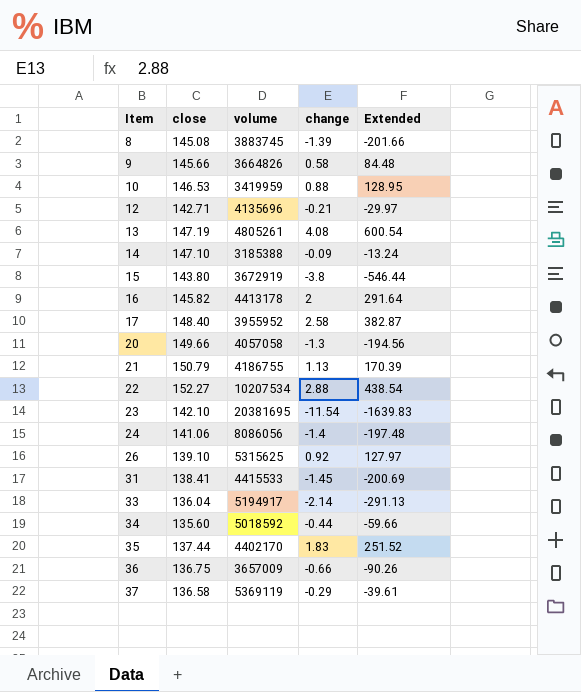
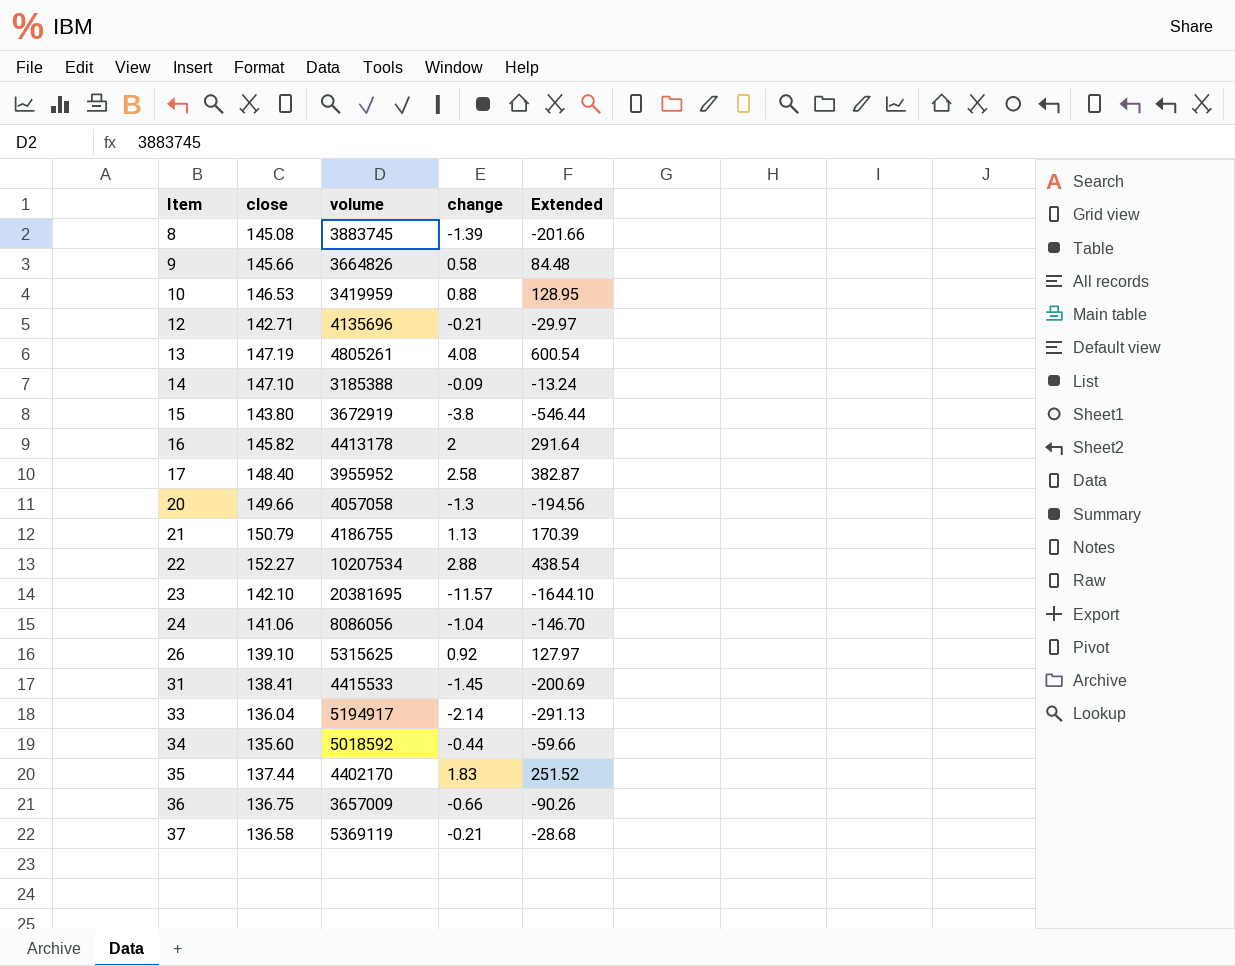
23 | change: -11.54 -> -11.57
23 | Extended: -1639.83 -> -1644.10
24 | change: -1.4 -> -1.04
24 | Extended: -197.48 -> -146.70
37 | change: -0.29 -> -0.21
37 | Extended: -39.61 -> -28.68

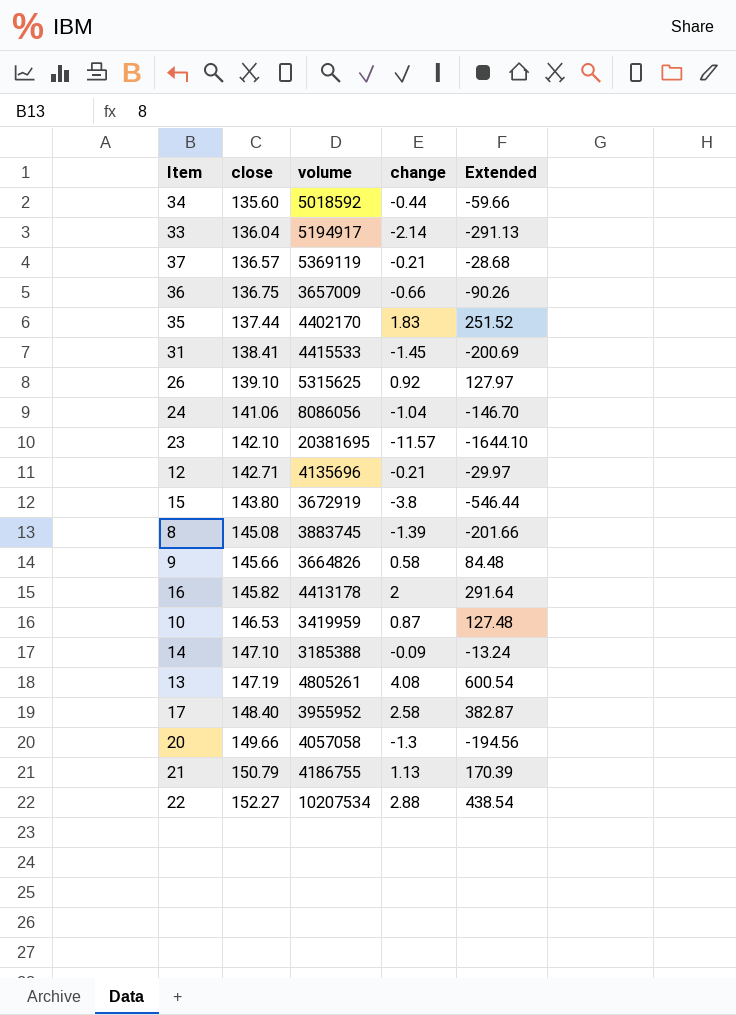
row order: Item ascending -> close ascending
37 | close: 136.58 -> 136.57
10 | change: 0.88 -> 0.87
10 | Extended: 128.95 -> 127.48

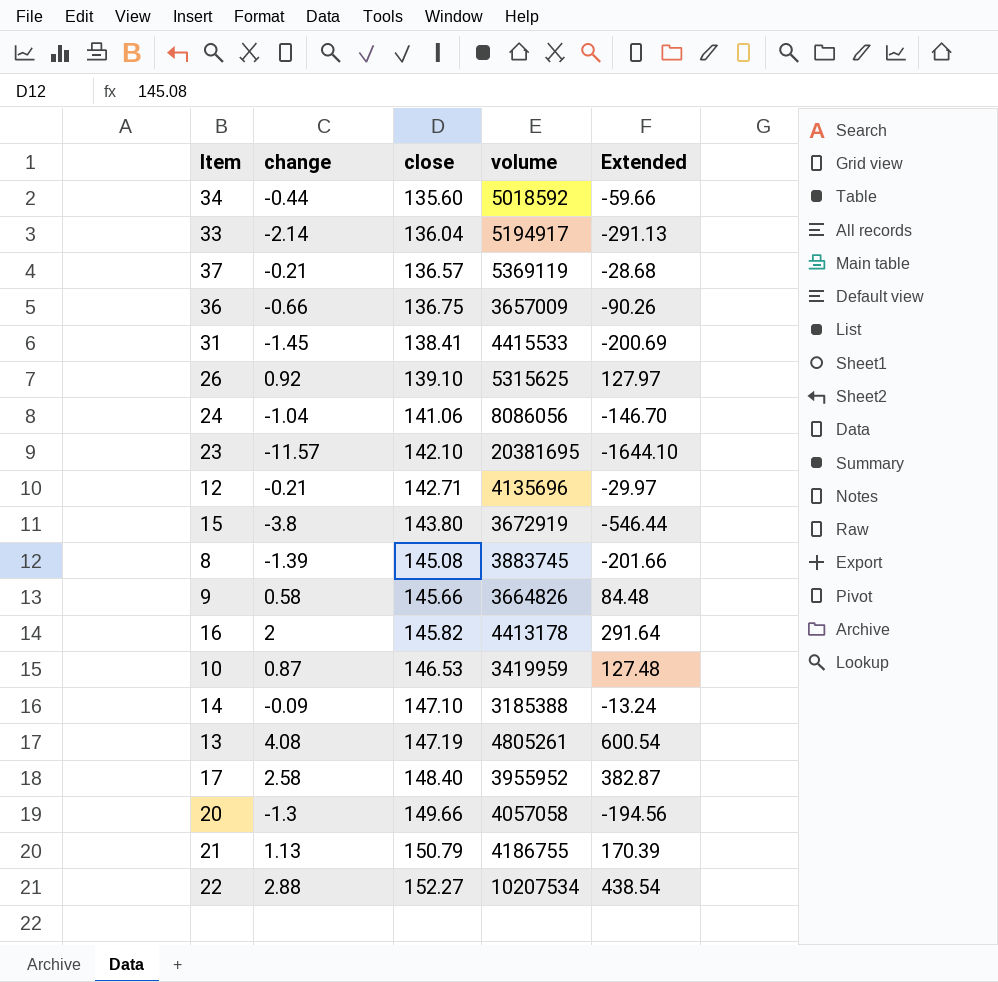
column change | position: 4 -> 2
row 35: 137.44 | 4402170 | 1.83 | 251.52 -> none

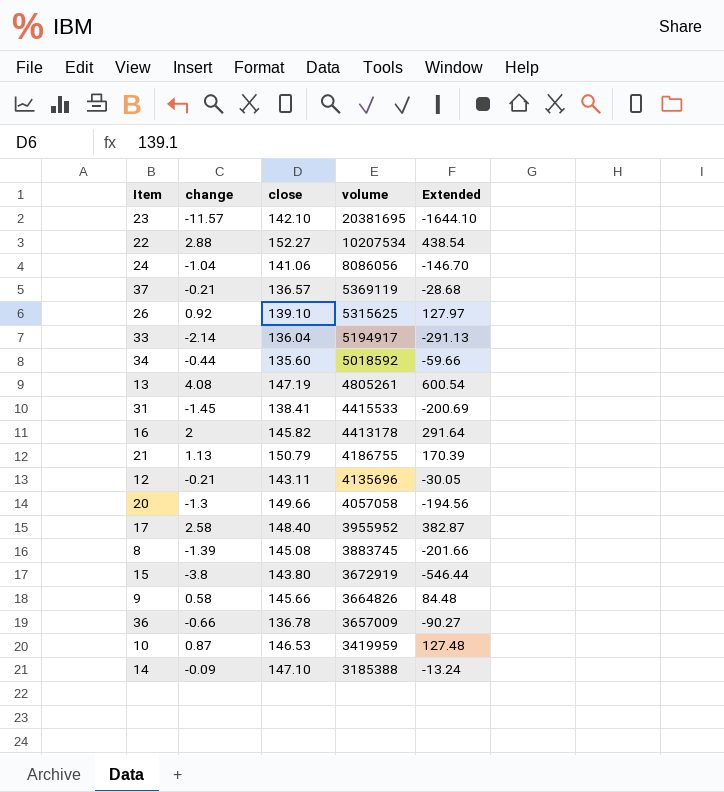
row order: close ascending -> volume descending
12 | close: 142.71 -> 143.11
12 | Extended: -29.97 -> -30.05
36 | close: 136.75 -> 136.78
36 | Extended: -90.26 -> -90.27

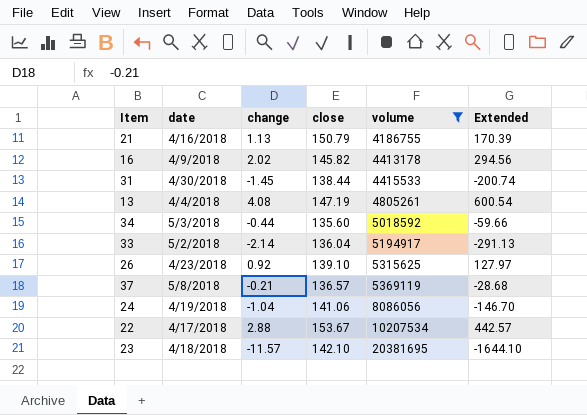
filter: none -> volume >= 4186755
row order: volume descending -> volume ascending
column date | position: none -> 2
16 | change: 2 -> 2.02
16 | Extended: 291.64 -> 294.56
31 | close: 138.41 -> 138.44
31 | Extended: -200.69 -> -200.74
22 | close: 152.27 -> 153.67
22 | Extended: 438.54 -> 442.57

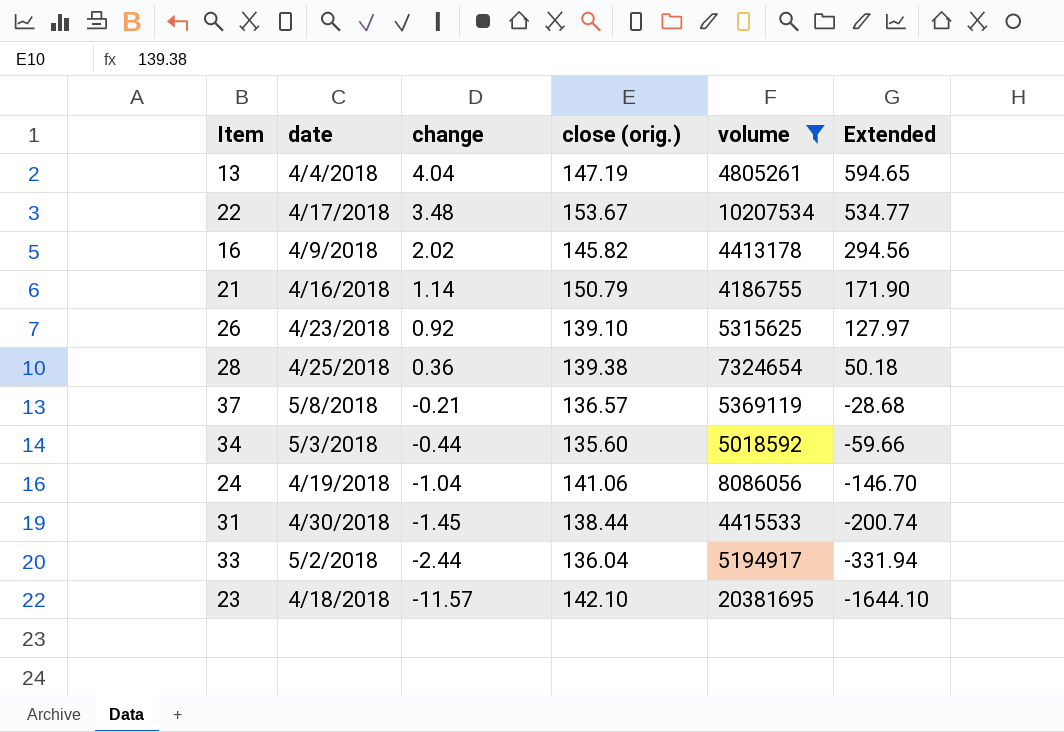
row order: volume ascending -> change descending
column name: close -> close (orig.)
13 | change: 4.08 -> 4.04
13 | Extended: 600.54 -> 594.65
22 | change: 2.88 -> 3.48
22 | Extended: 442.57 -> 534.77
21 | change: 1.13 -> 1.14
21 | Extended: 170.39 -> 171.90
row 28: none -> 4/25/2018 | 0.36 | 139.38 | 7324654 | 50.18
33 | change: -2.14 -> -2.44
33 | Extended: -291.13 -> -331.94

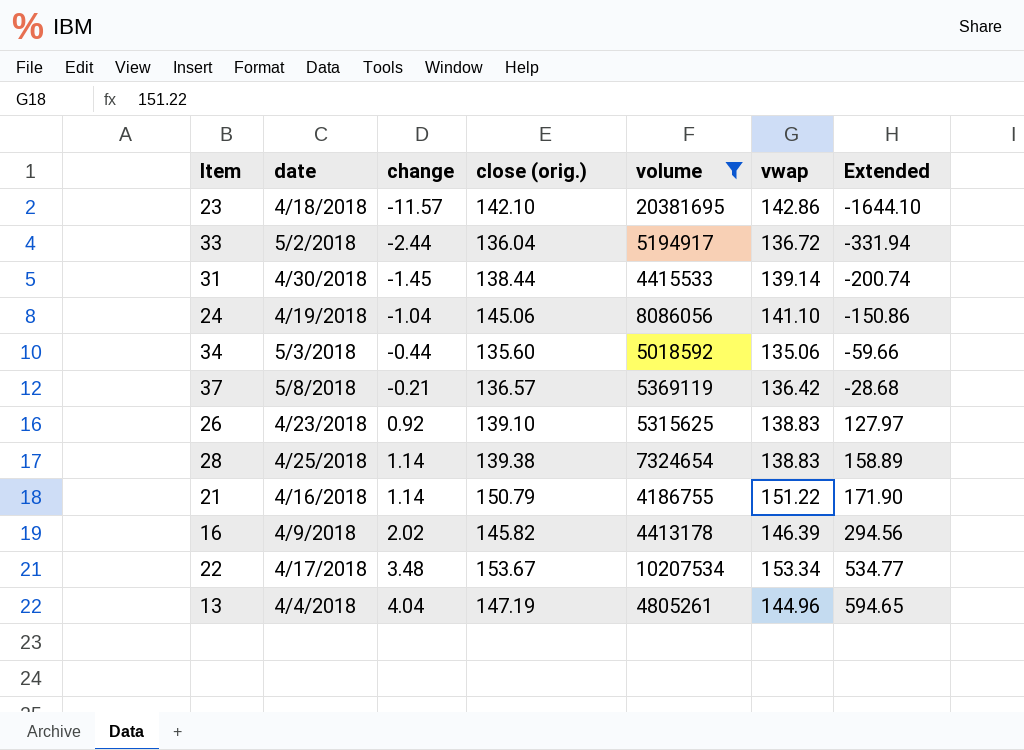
row order: change descending -> change ascending
column vwap | position: none -> 6
24 | close (orig.): 141.06 -> 145.06
24 | Extended: -146.70 -> -150.86
28 | change: 0.36 -> 1.14
28 | Extended: 50.18 -> 158.89

